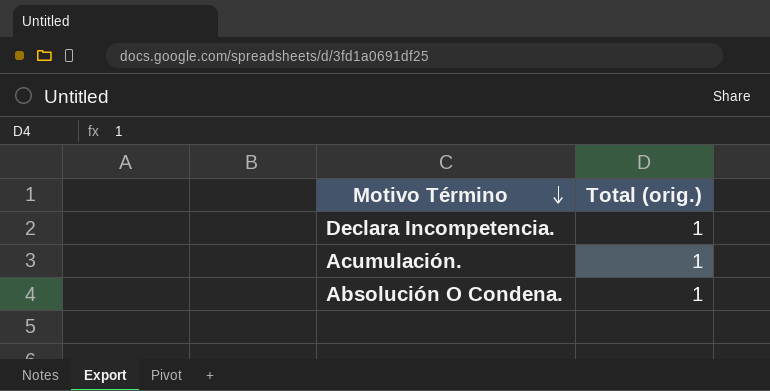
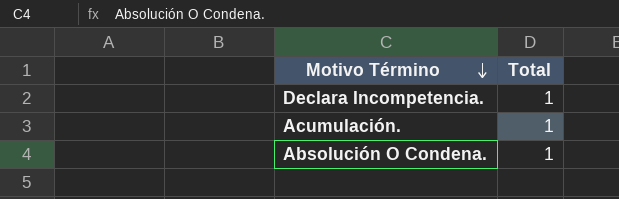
column name: Total (orig.) -> Total

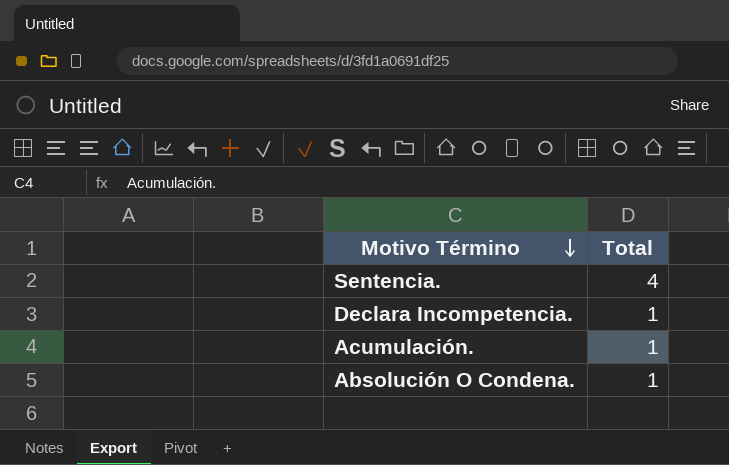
row Sentencia.: none -> 4

